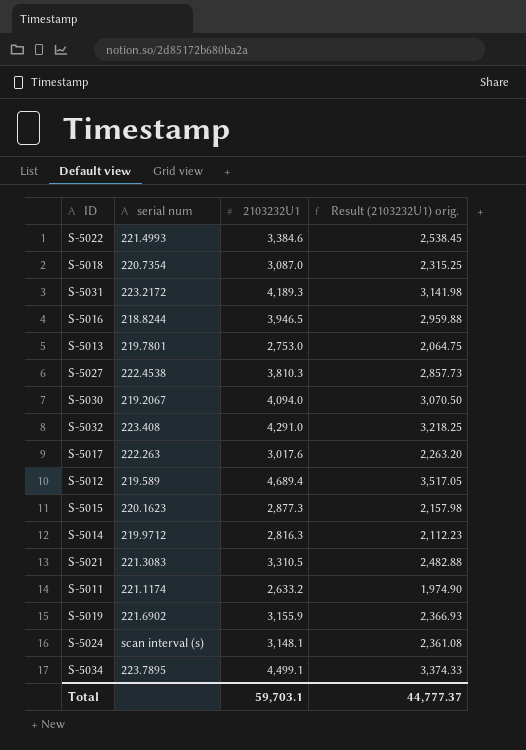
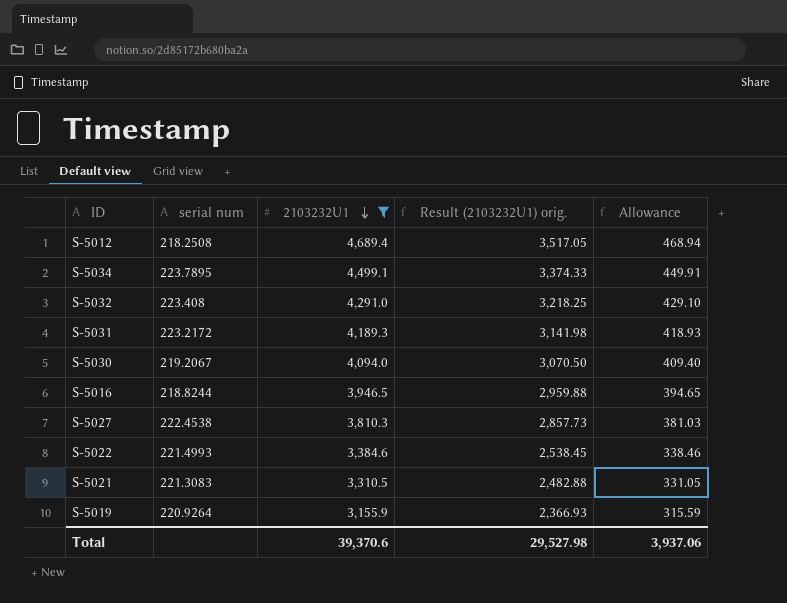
filter: none -> 2103232U1 >= 3,155.9
row order: none -> 2103232U1 descending
column Allowance | formula: none -> [2103232U1] * 0.1
S-5012 | serial num: 219.589 -> 218.2508
S-5019 | serial num: 221.6902 -> 220.9264
Total | 2103232U1: 59,703.1 -> 39,370.6
Total | Result (2103232U1) orig.: 44,777.37 -> 29,527.98

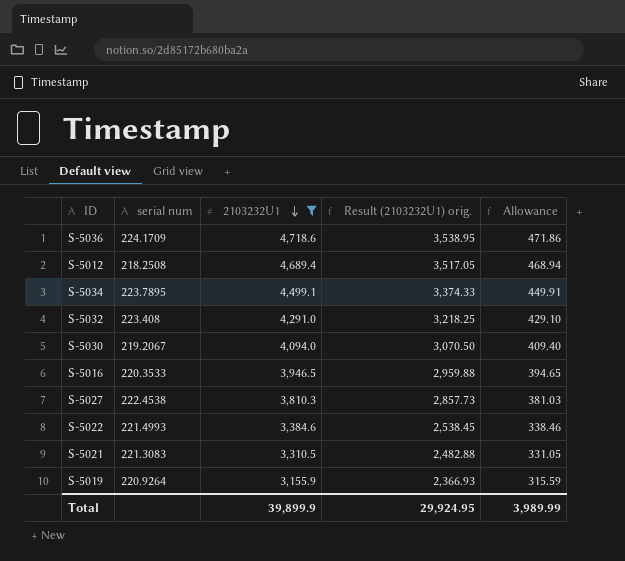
row S-5031: 223.2172 | 4,189.3 | 3,141.98 | 418.93 -> none
row S-5036: none -> 224.1709 | 4,718.6 | 3,538.95 | 471.86
S-5016 | serial num: 218.8244 -> 220.3533
Total | 2103232U1: 39,370.6 -> 39,899.9
Total | Result (2103232U1) orig.: 29,527.98 -> 29,924.95
Total | Allowance: 3,937.06 -> 3,989.99

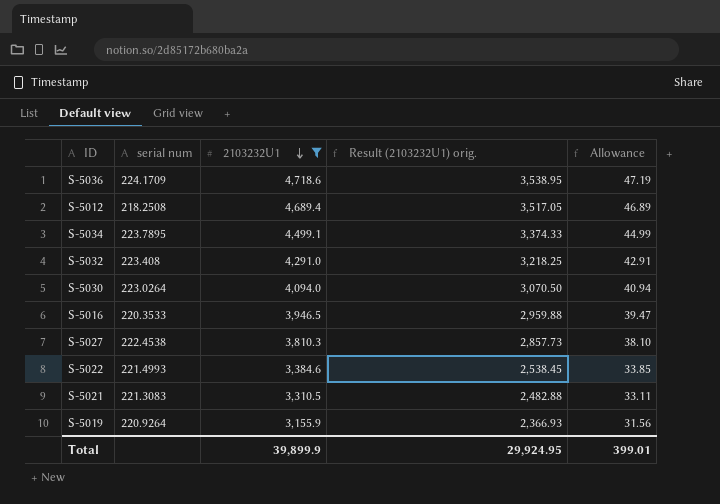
column Allowance | formula: [2103232U1] * 0.1 -> [2103232U1] * 0.01
S-5030 | serial num: 219.2067 -> 223.0264
Total | Allowance: 3,989.99 -> 399.01

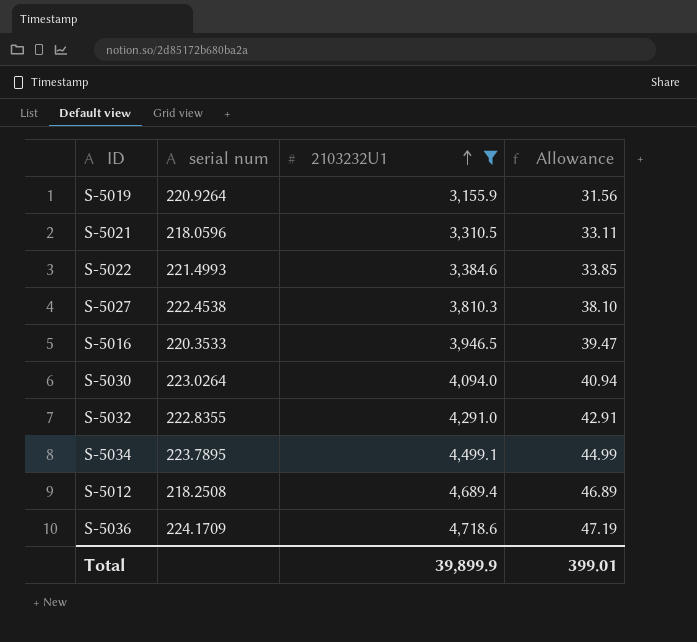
row order: 2103232U1 descending -> 2103232U1 ascending
column Result (2103232U1) orig. | formula: [2103232U1] * 0.75 -> none
S-5021 | serial num: 221.3083 -> 218.0596
S-5032 | serial num: 223.408 -> 222.8355

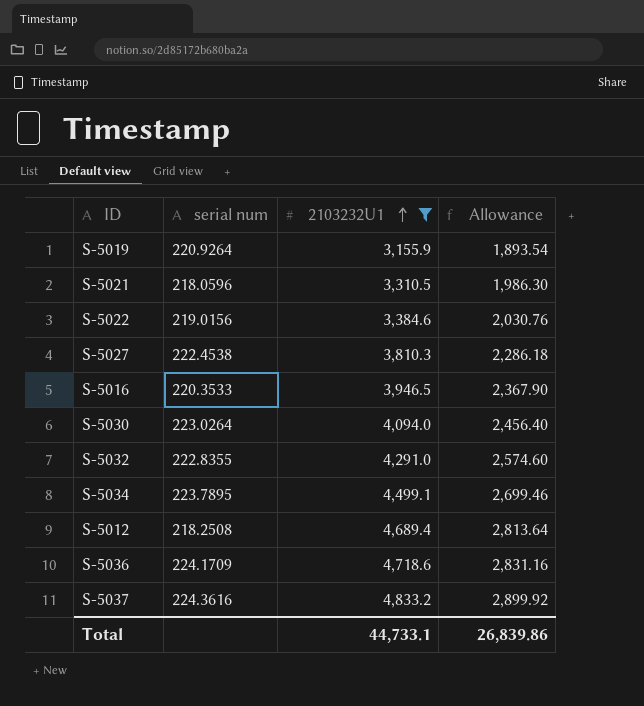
column Allowance | formula: [2103232U1] * 0.01 -> [2103232U1] * 0.6
S-5022 | serial num: 221.4993 -> 219.0156
row S-5037: none -> 224.3616 | 4,833.2 | 2,899.92
Total | 2103232U1: 39,899.9 -> 44,733.1
Total | Allowance: 399.01 -> 26,839.86

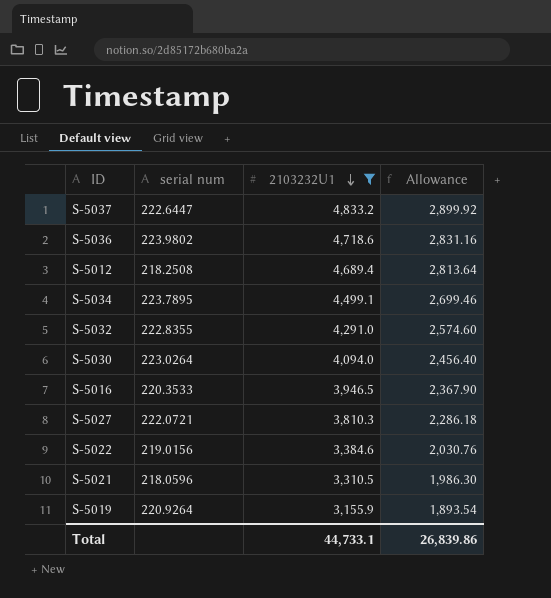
row order: 2103232U1 ascending -> 2103232U1 descending
S-5037 | serial num: 224.3616 -> 222.6447
S-5036 | serial num: 224.1709 -> 223.9802
S-5027 | serial num: 222.4538 -> 222.0721

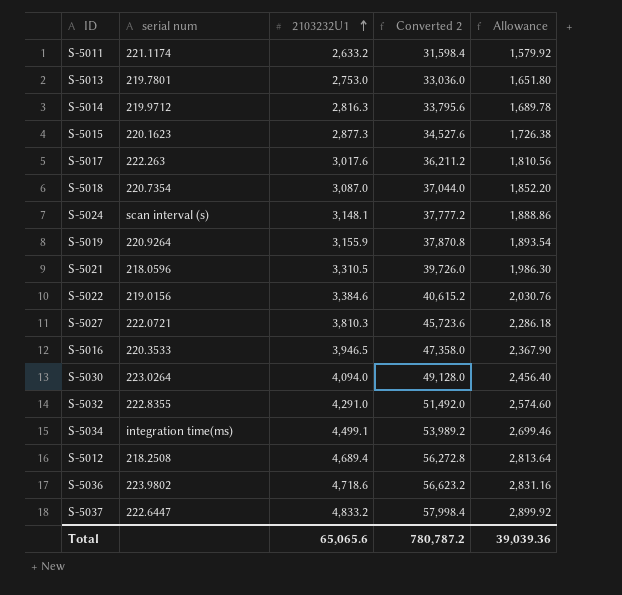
filter: 2103232U1 >= 3,155.9 -> none
row order: 2103232U1 descending -> 2103232U1 ascending
column Converted 2 | formula: none -> [2103232U1] * 12
S-5034 | serial num: 223.7895 -> integration time(ms)
Total | 2103232U1: 44,733.1 -> 65,065.6
Total | Allowance: 26,839.86 -> 39,039.36

